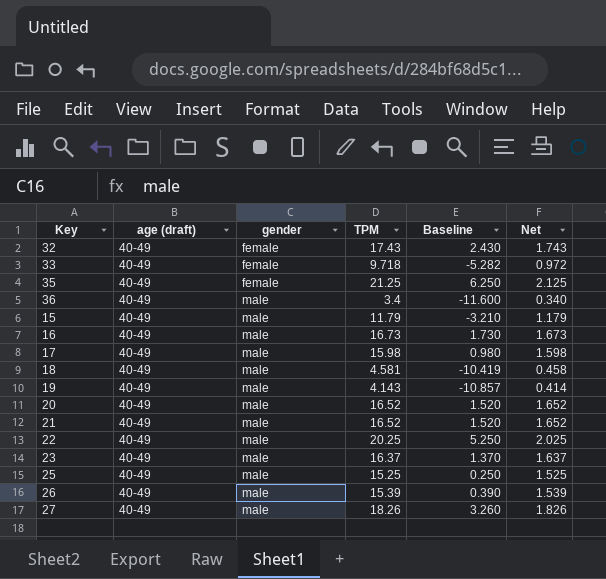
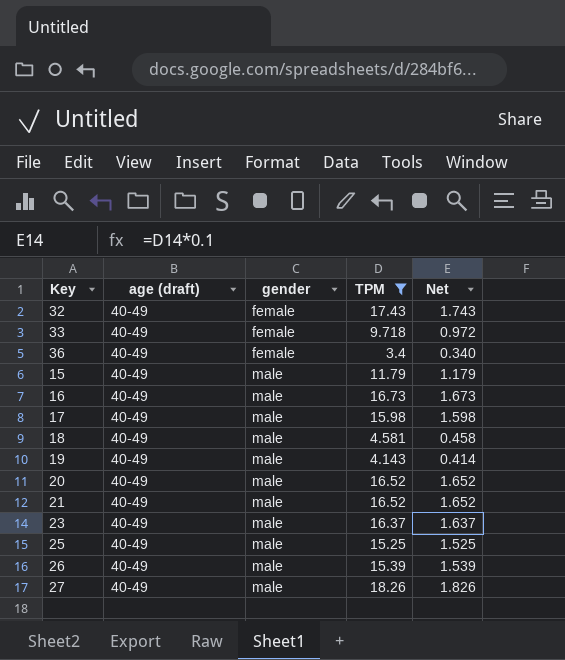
filter: none -> TPM <= 18.26
column Baseline | formula: [TPM] - 15 -> none
36 | gender: male -> female

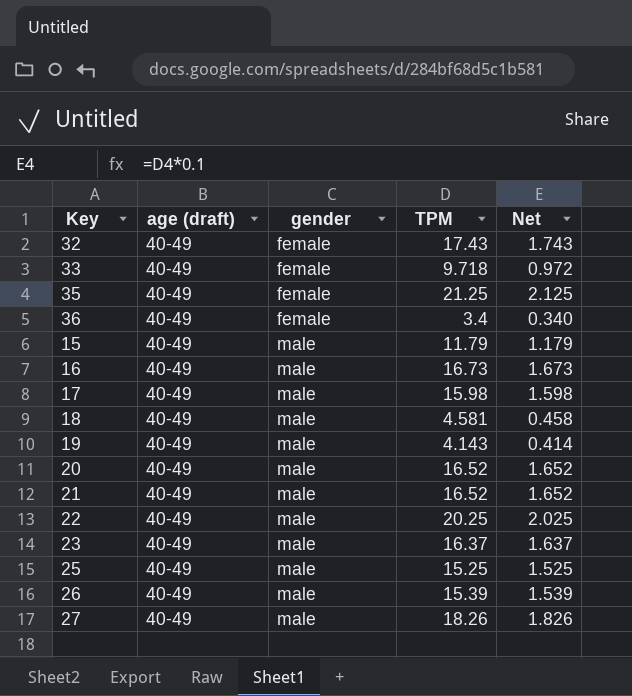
filter: TPM <= 18.26 -> none

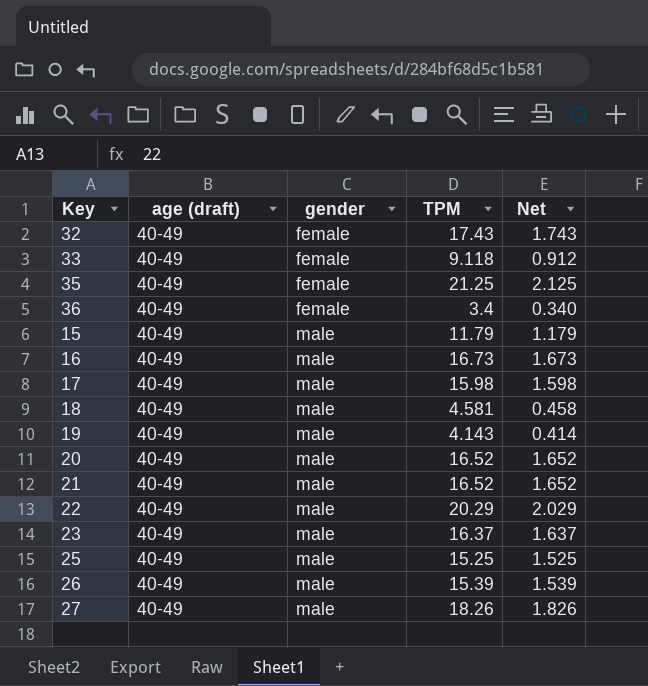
33 | TPM: 9.718 -> 9.118
33 | Net: 0.972 -> 0.912
22 | TPM: 20.25 -> 20.29
22 | Net: 2.025 -> 2.029

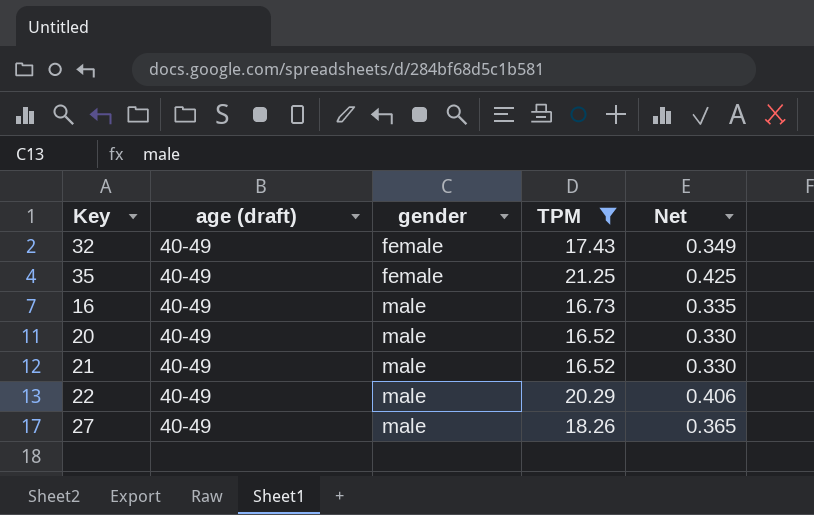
filter: none -> TPM >= 16.52
column Net | formula: [TPM] * 0.1 -> [TPM] * 0.02

